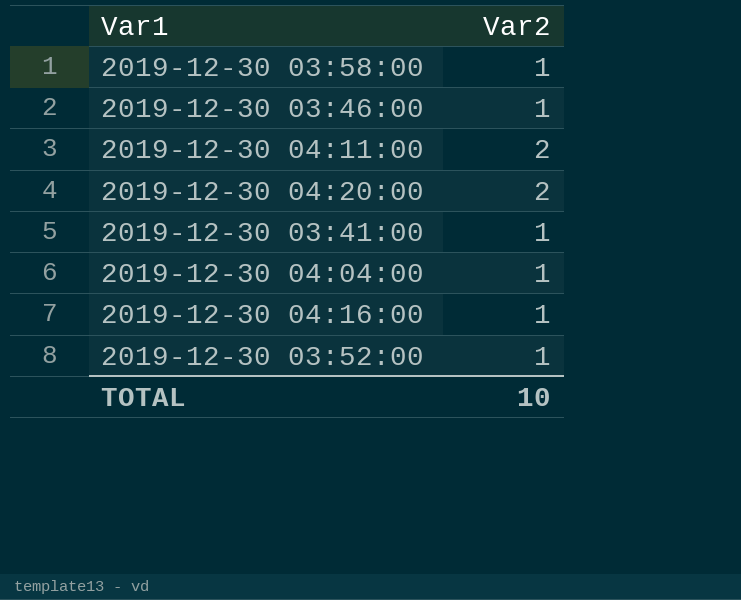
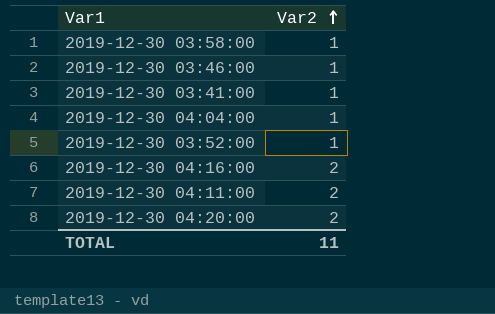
row order: none -> Var2 ascending
2019-12-30 04:16:00 | Var2: 1 -> 2
TOTAL | Var2: 10 -> 11

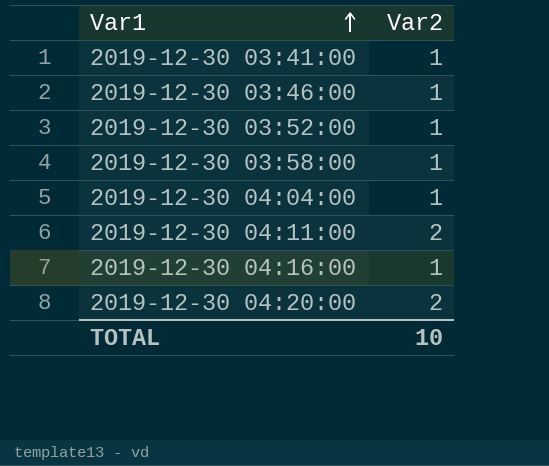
row order: Var2 ascending -> Var1 ascending
2019-12-30 04:16:00 | Var2: 2 -> 1
TOTAL | Var2: 11 -> 10

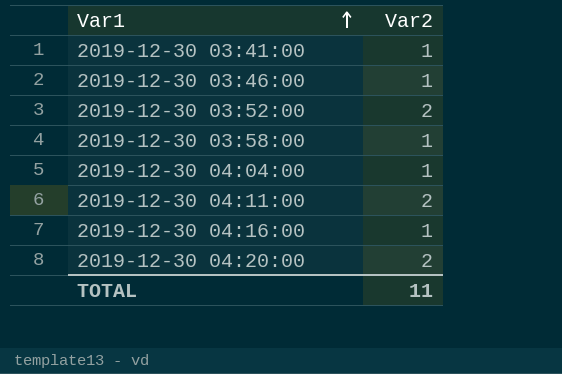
2019-12-30 03:52:00 | Var2: 1 -> 2
TOTAL | Var2: 10 -> 11

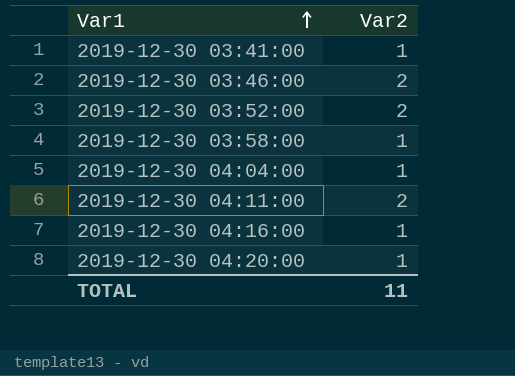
2019-12-30 03:46:00 | Var2: 1 -> 2
2019-12-30 04:20:00 | Var2: 2 -> 1

